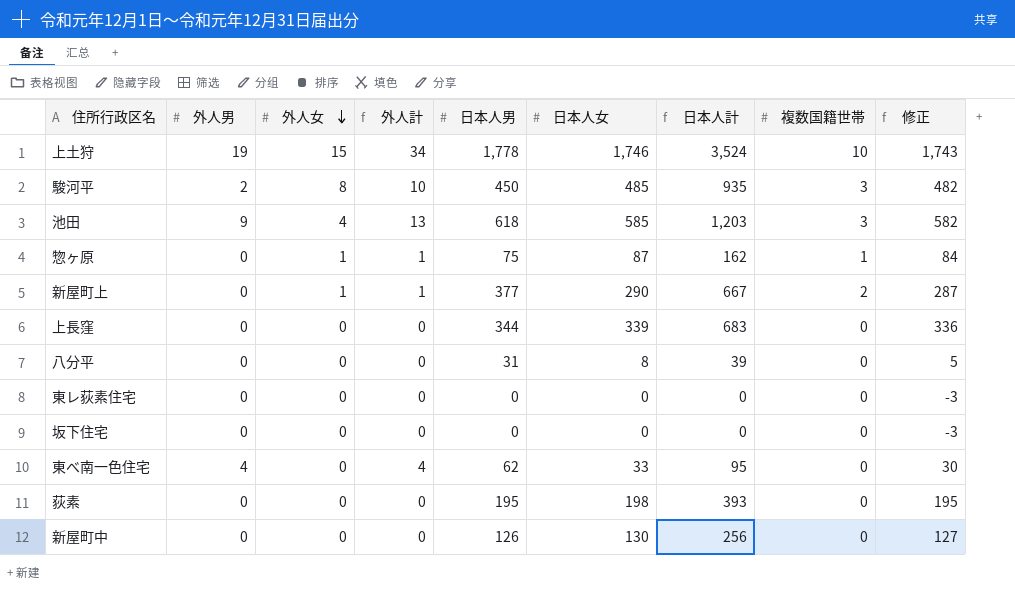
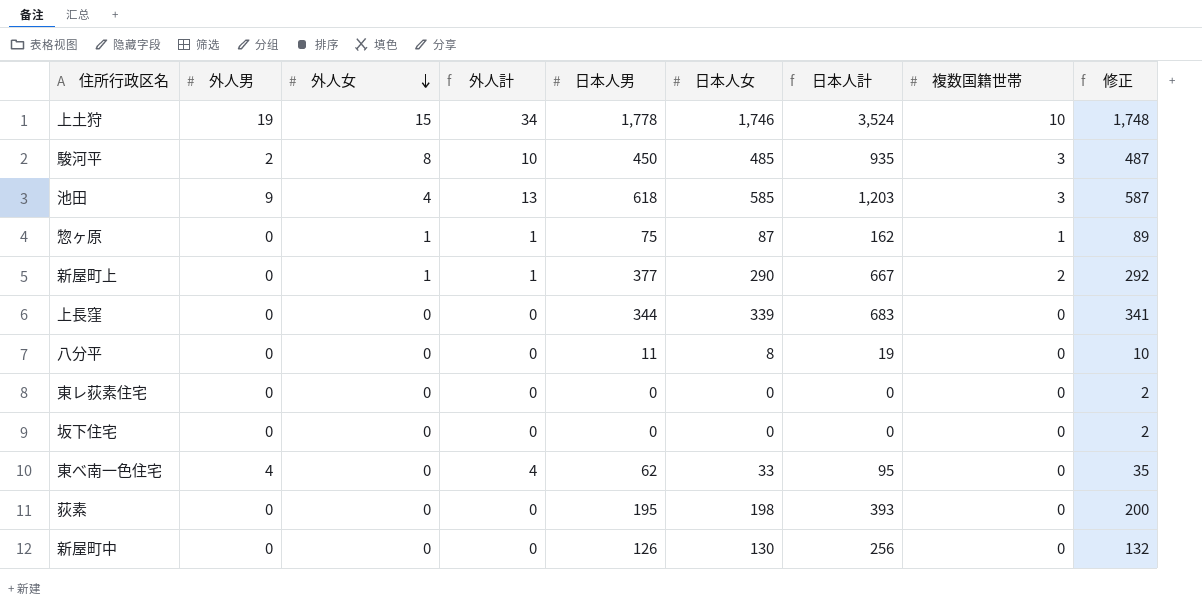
column 修正 | formula: [日本人女] - 3 -> [日本人女] + 2
八分平 | 日本人男: 31 -> 11
八分平 | 日本人計: 39 -> 19

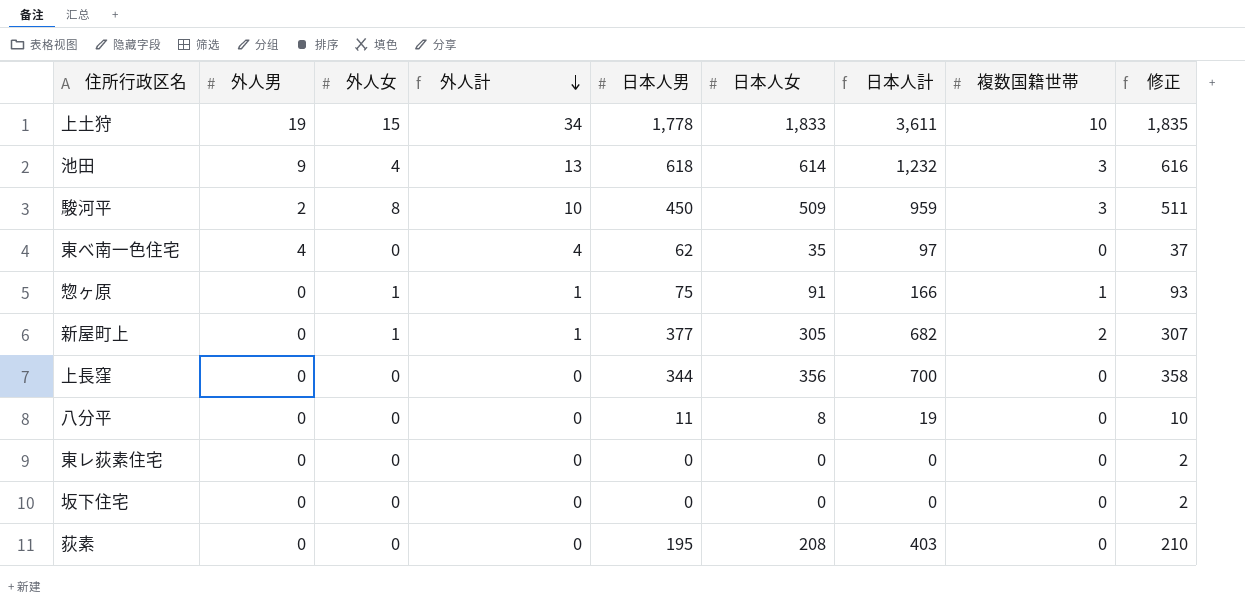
row order: 外人女 descending -> 外人計 descending
row 新屋町中: 0 | 0 | 0 | 126 | 130 | 256 | 0 | 132 -> none
上土狩 | 日本人女: 1,746 -> 1,833
上土狩 | 日本人計: 3,524 -> 3,611
上土狩 | 修正: 1,748 -> 1,835
池田 | 日本人女: 585 -> 614
池田 | 日本人計: 1,203 -> 1,232
池田 | 修正: 587 -> 616
駿河平 | 日本人女: 485 -> 509
駿河平 | 日本人計: 935 -> 959
駿河平 | 修正: 487 -> 511
東べ南一色住宅 | 日本人女: 33 -> 35
東べ南一色住宅 | 日本人計: 95 -> 97
東べ南一色住宅 | 修正: 35 -> 37
惣ヶ原 | 日本人女: 87 -> 91
惣ヶ原 | 日本人計: 162 -> 166
惣ヶ原 | 修正: 89 -> 93
新屋町上 | 日本人女: 290 -> 305
新屋町上 | 日本人計: 667 -> 682
新屋町上 | 修正: 292 -> 307
上長窪 | 日本人女: 339 -> 356
上長窪 | 日本人計: 683 -> 700
上長窪 | 修正: 341 -> 358
荻素 | 日本人女: 198 -> 208
荻素 | 日本人計: 393 -> 403
荻素 | 修正: 200 -> 210

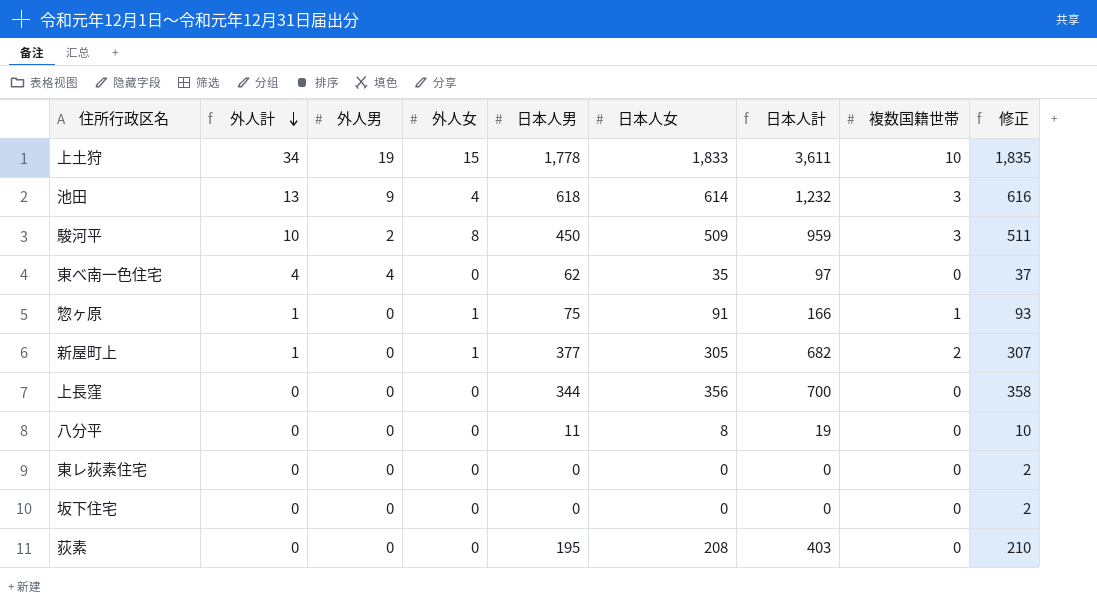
column 外人計 | position: 4 -> 2

